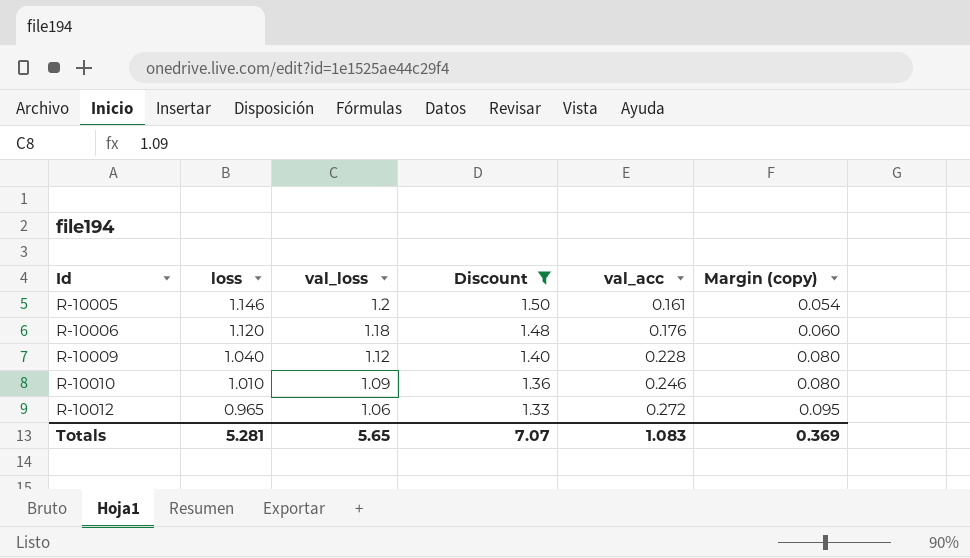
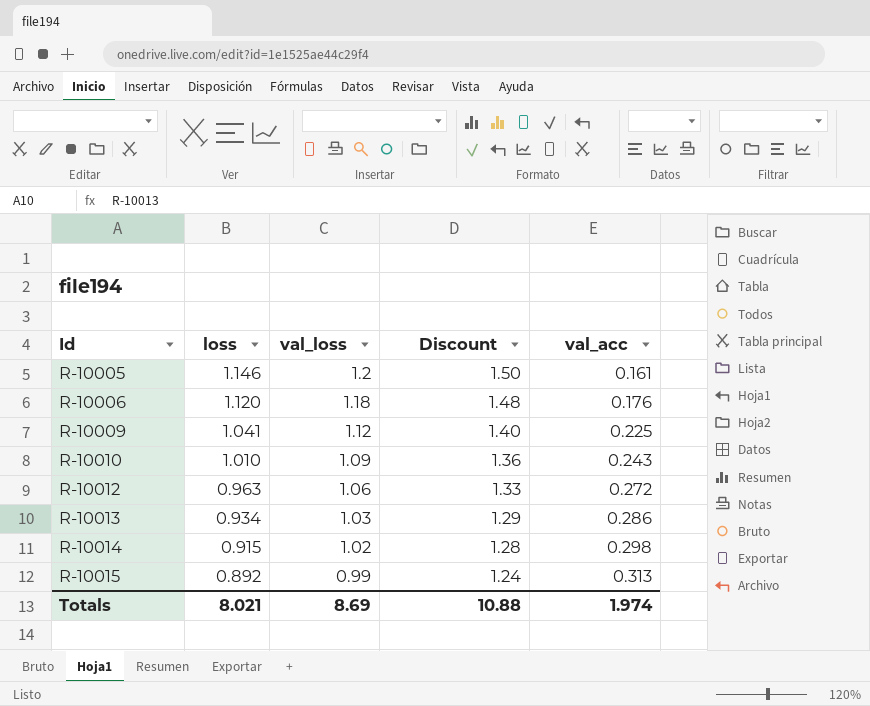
filter: Discount >= 1.33 -> none
column Margin (copy) | formula: [val_loss] - [loss] -> none
R-10009 | loss: 1.040 -> 1.041
R-10009 | val_acc: 0.228 -> 0.225
R-10010 | val_acc: 0.246 -> 0.243
R-10012 | loss: 0.965 -> 0.963
Totals | loss: 5.281 -> 8.021
Totals | val_loss: 5.65 -> 8.69
Totals | Discount: 7.07 -> 10.88
Totals | val_acc: 1.083 -> 1.974

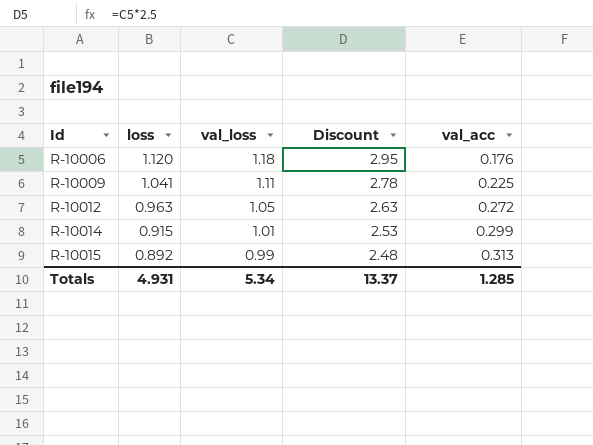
column Discount | formula: [val_loss] * 1.25 -> [val_loss] * 2.5
row R-10005: 1.146 | 1.2 | 1.50 | 0.161 -> none
row R-10010: 1.010 | 1.09 | 1.36 | 0.243 -> none
row R-10013: 0.934 | 1.03 | 1.29 | 0.286 -> none
R-10009 | val_loss: 1.12 -> 1.11
R-10012 | val_loss: 1.06 -> 1.05
R-10014 | val_loss: 1.02 -> 1.01
R-10014 | val_acc: 0.298 -> 0.299
Totals | loss: 8.021 -> 4.931
Totals | val_loss: 8.69 -> 5.34
Totals | Discount: 10.88 -> 13.37
Totals | val_acc: 1.974 -> 1.285

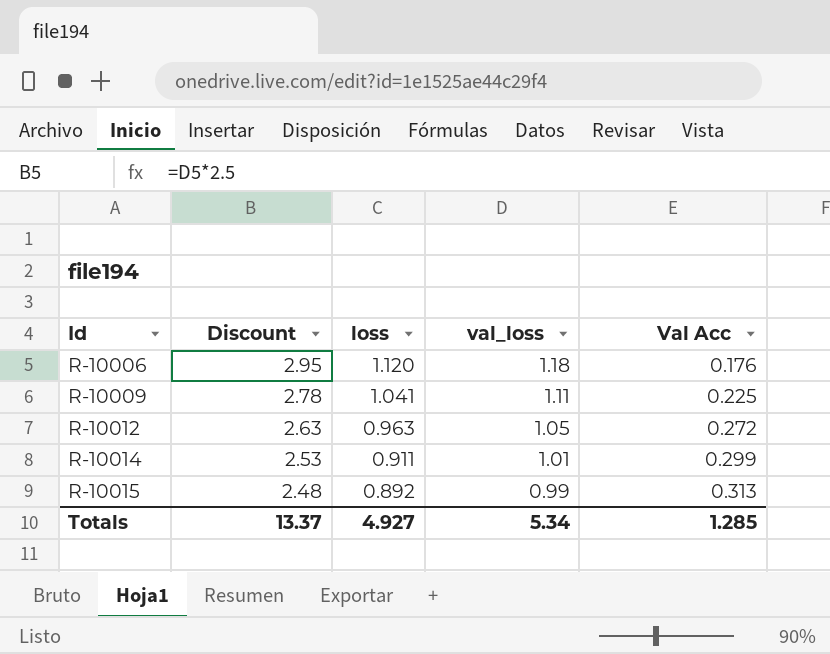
column Discount | position: 4 -> 2
column name: val_acc -> Val Acc
R-10014 | loss: 0.915 -> 0.911
Totals | loss: 4.931 -> 4.927

